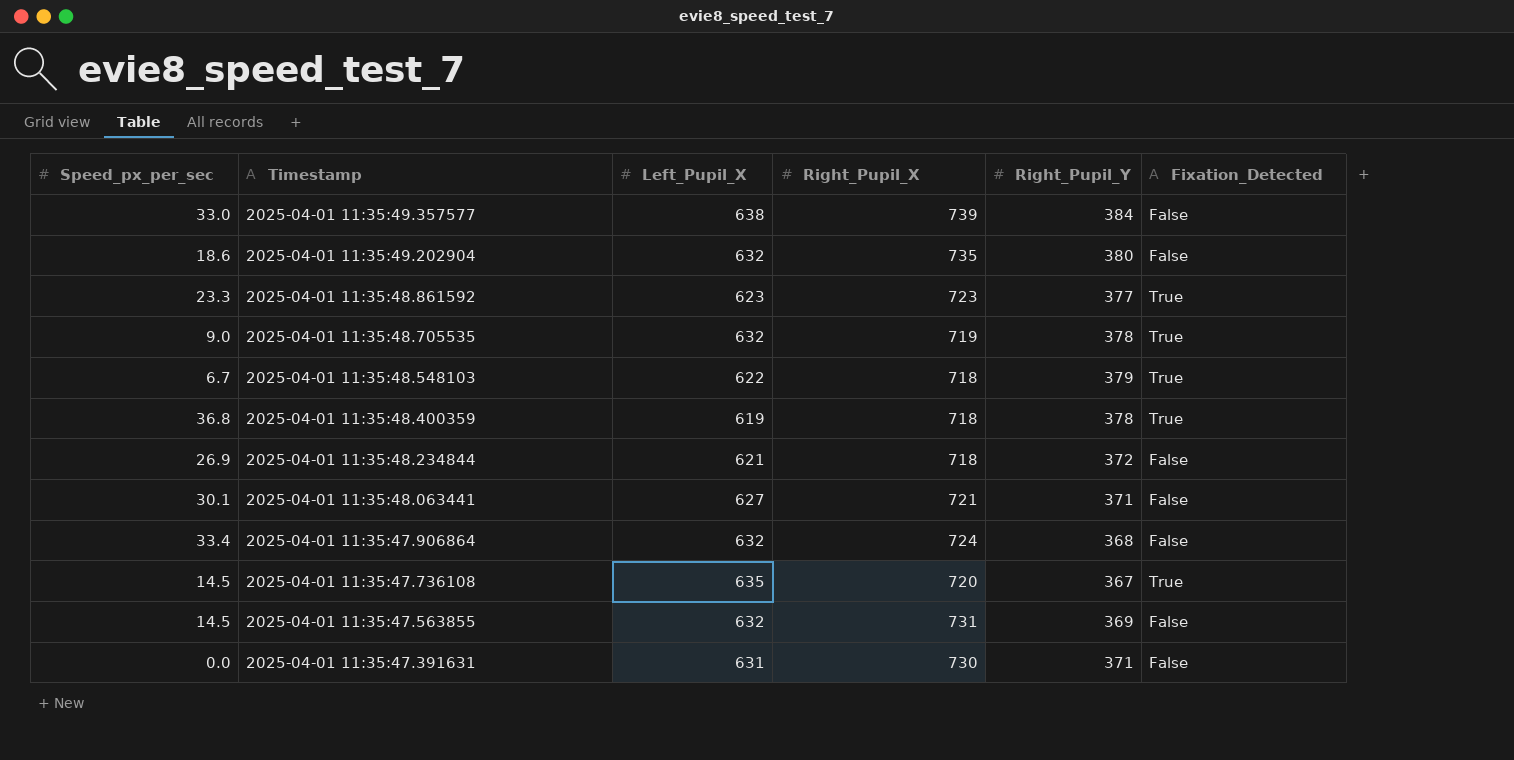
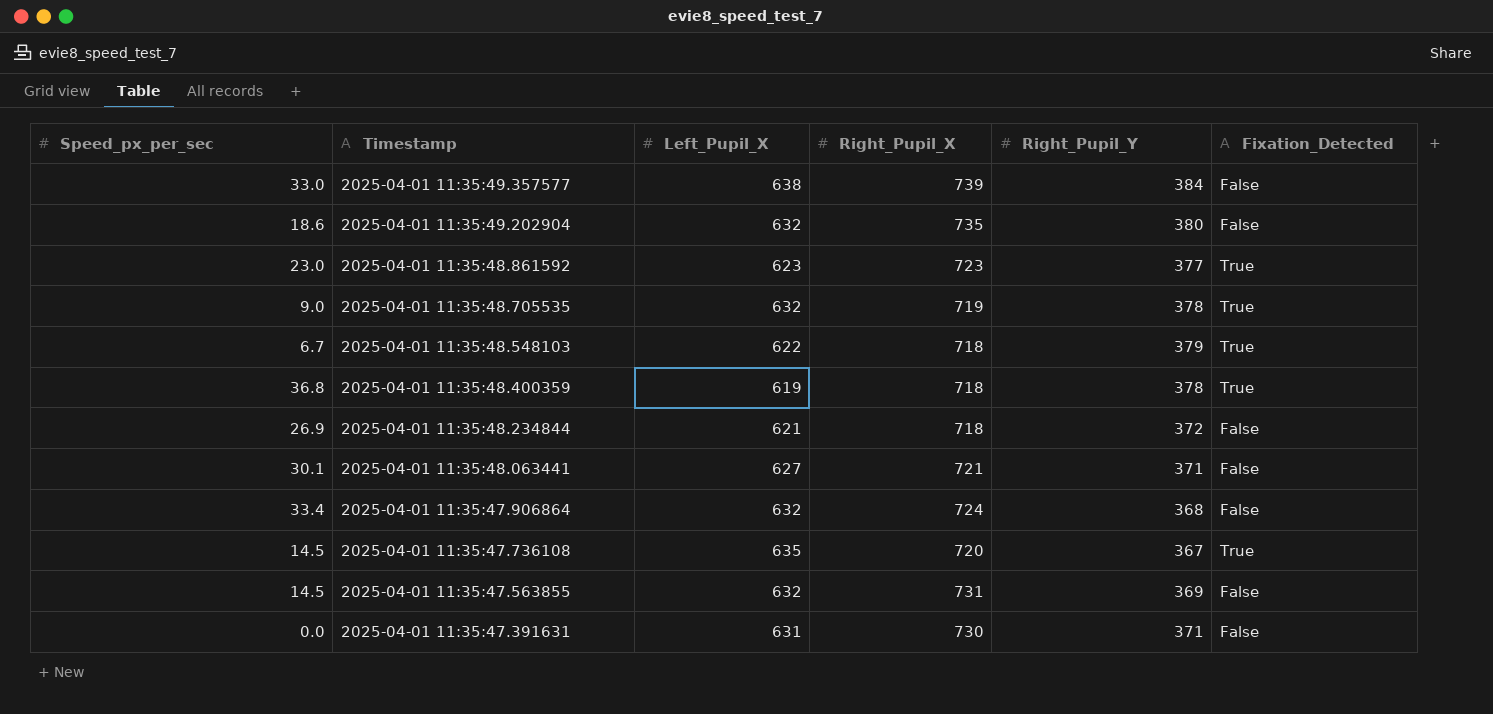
2025-04-01 11:35:48.861592 | Speed_px_per_sec: 23.3 -> 23.0

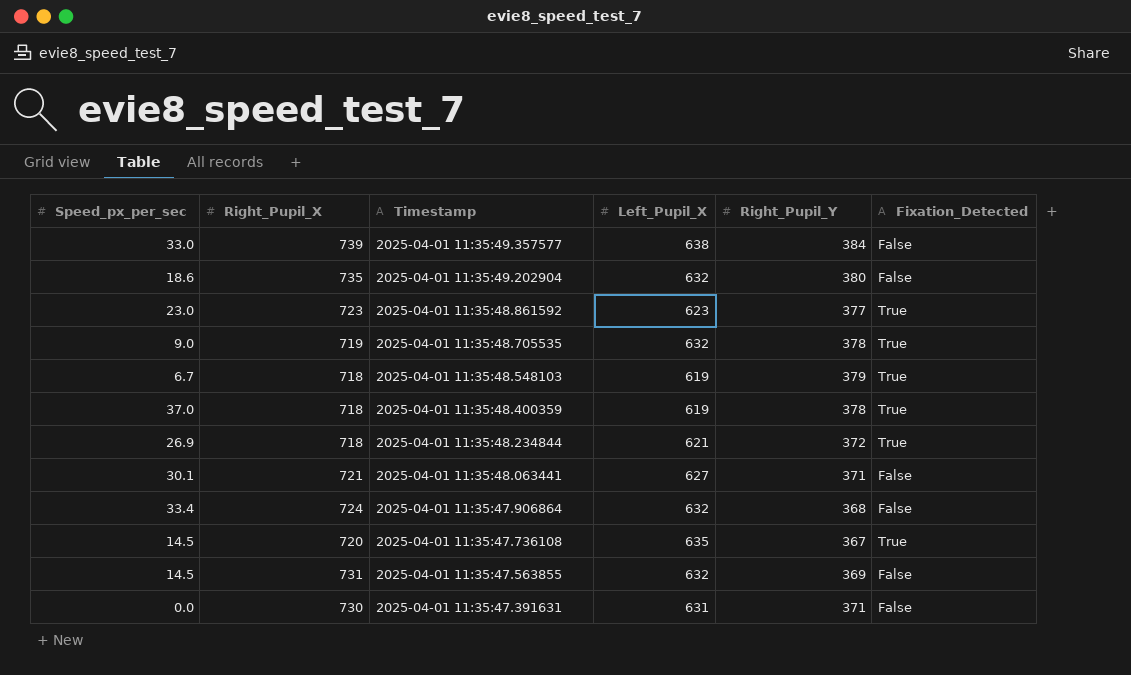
column Right_Pupil_X | position: 4 -> 2
2025-04-01 11:35:48.548103 | Left_Pupil_X: 622 -> 619
2025-04-01 11:35:48.400359 | Speed_px_per_sec: 36.8 -> 37.0
2025-04-01 11:35:48.234844 | Fixation_Detected: False -> True

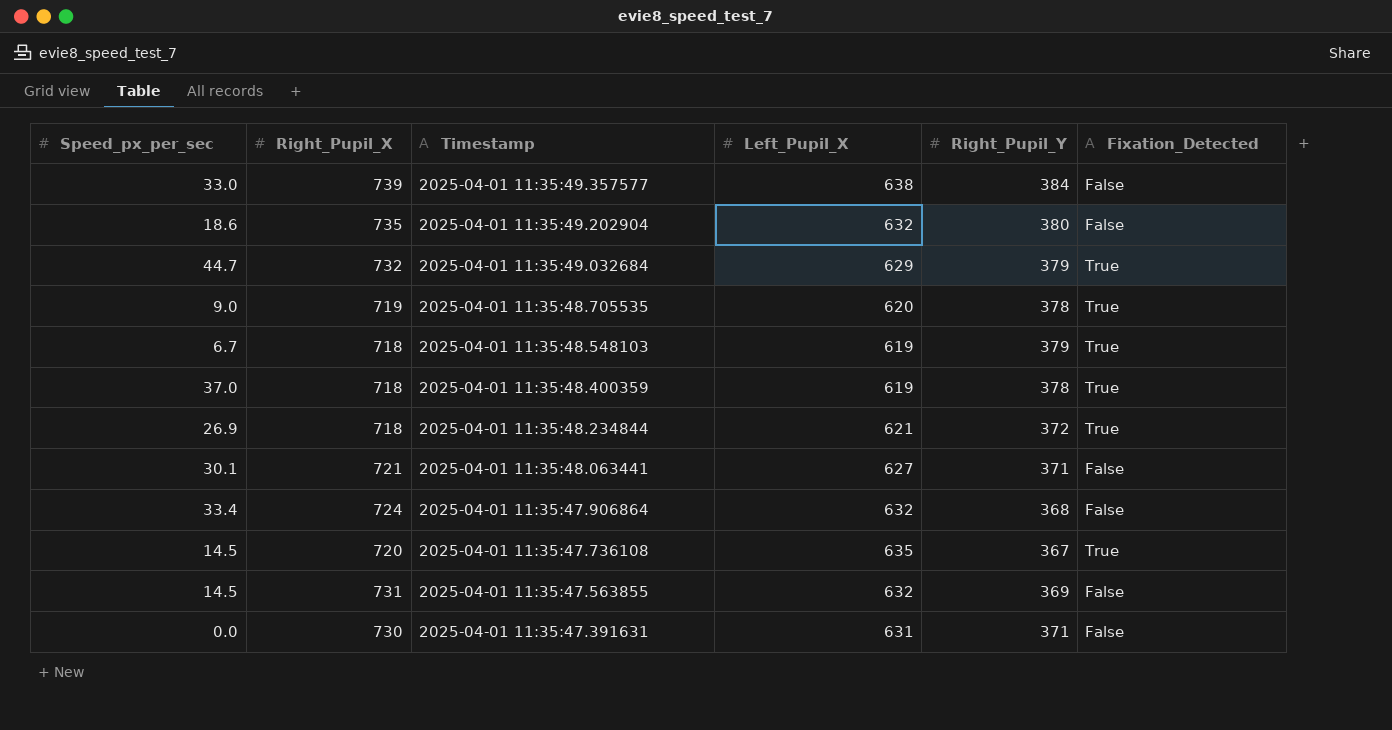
row 2025-04-01 11:35:48.861592: 23.0 | 723 | 623 | 377 | True -> none
row 2025-04-01 11:35:49.032684: none -> 44.7 | 732 | 629 | 379 | True
2025-04-01 11:35:48.705535 | Left_Pupil_X: 632 -> 620

